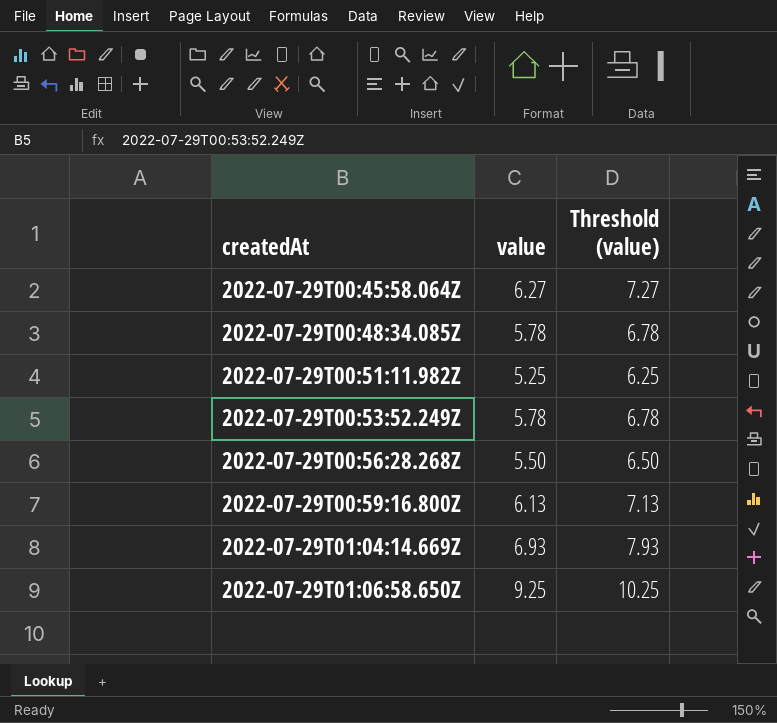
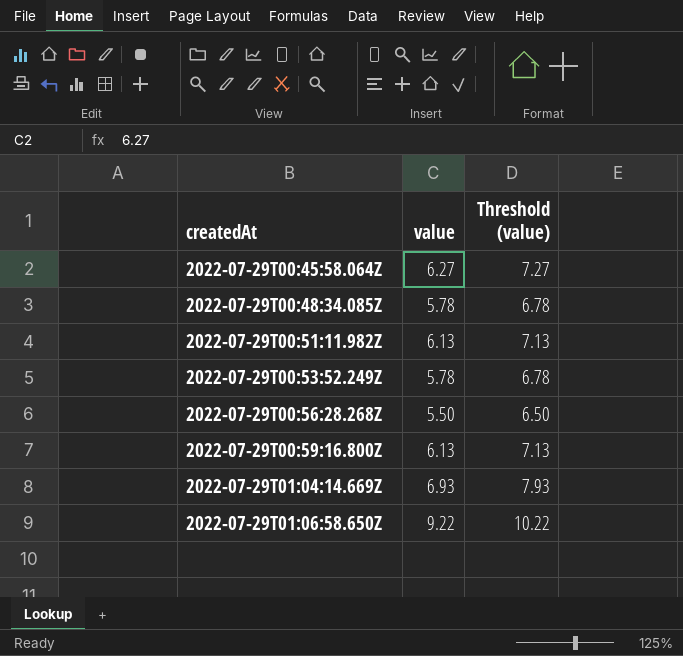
2022-07-29T00:51:11.982Z | value: 5.25 -> 6.13
2022-07-29T00:51:11.982Z | Threshold (value): 6.25 -> 7.13
2022-07-29T01:06:58.650Z | value: 9.25 -> 9.22
2022-07-29T01:06:58.650Z | Threshold (value): 10.25 -> 10.22

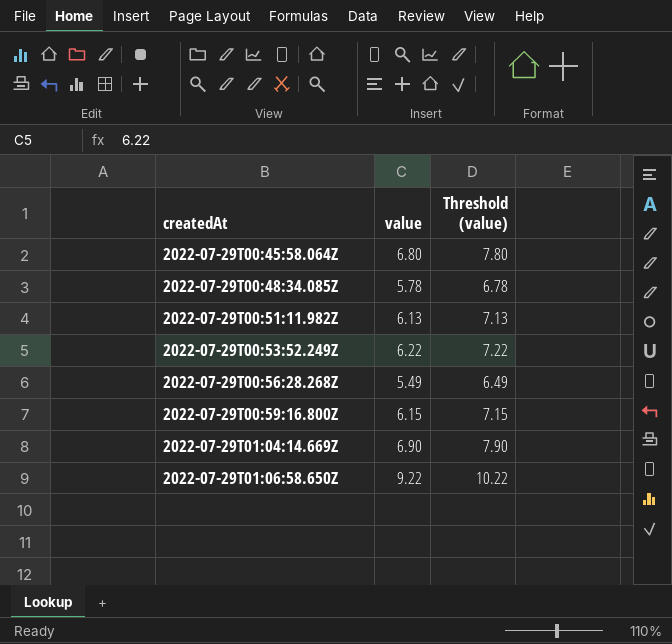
2022-07-29T00:45:58.064Z | value: 6.27 -> 6.80
2022-07-29T00:45:58.064Z | Threshold (value): 7.27 -> 7.80
2022-07-29T00:53:52.249Z | value: 5.78 -> 6.22
2022-07-29T00:53:52.249Z | Threshold (value): 6.78 -> 7.22
2022-07-29T00:56:28.268Z | value: 5.50 -> 5.49
2022-07-29T00:56:28.268Z | Threshold (value): 6.50 -> 6.49
2022-07-29T00:59:16.800Z | value: 6.13 -> 6.15
2022-07-29T00:59:16.800Z | Threshold (value): 7.13 -> 7.15
2022-07-29T01:04:14.669Z | value: 6.93 -> 6.90
2022-07-29T01:04:14.669Z | Threshold (value): 7.93 -> 7.90

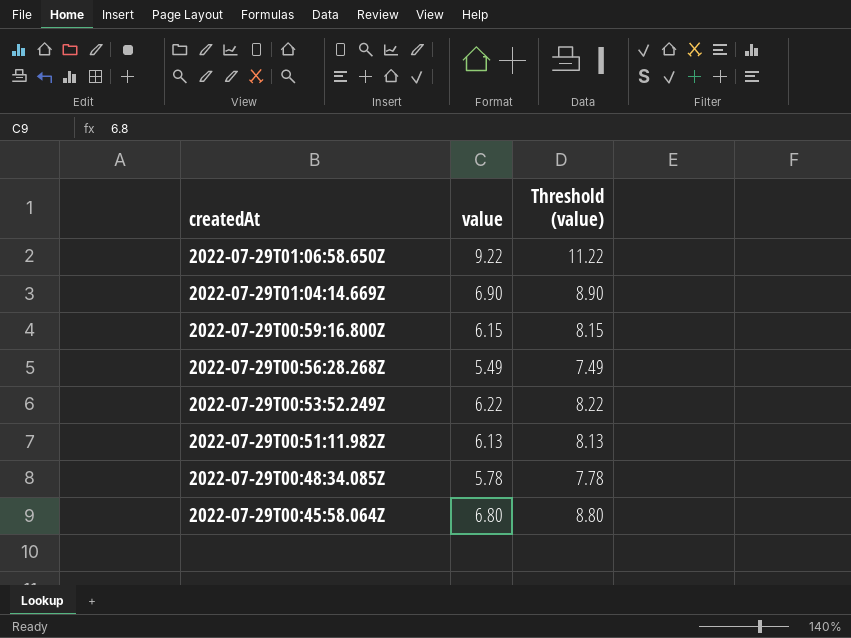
row order: createdAt ascending -> createdAt descending
column Threshold (value) | formula: [value] + 1 -> [value] + 2

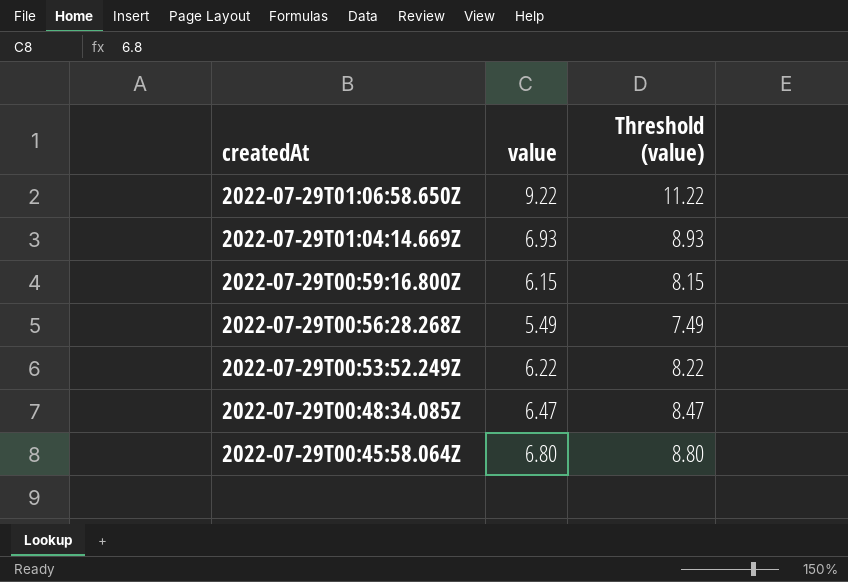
row 2022-07-29T00:51:11.982Z: 6.13 | 8.13 -> none
2022-07-29T01:04:14.669Z | value: 6.90 -> 6.93
2022-07-29T01:04:14.669Z | Threshold (value): 8.90 -> 8.93
2022-07-29T00:48:34.085Z | value: 5.78 -> 6.47
2022-07-29T00:48:34.085Z | Threshold (value): 7.78 -> 8.47

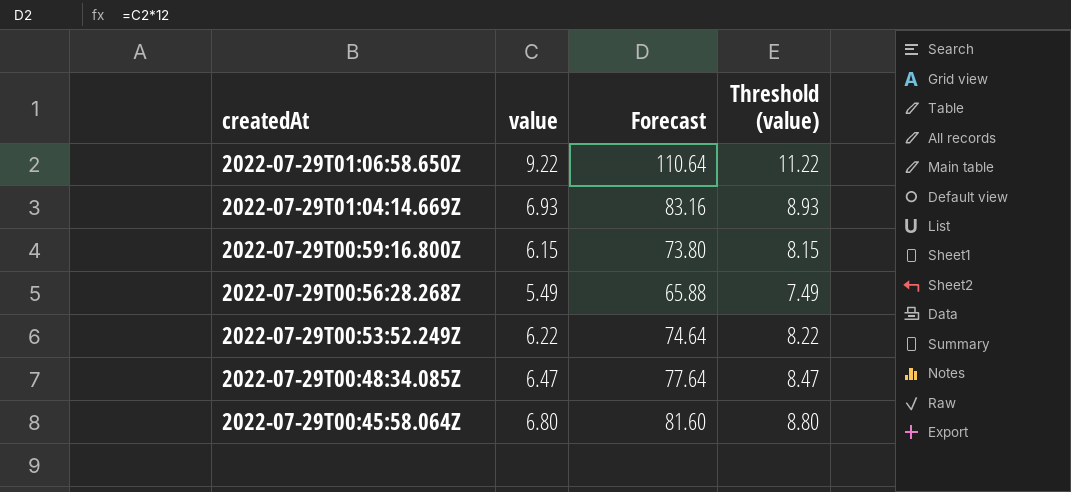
column Forecast | formula: none -> [value] * 12

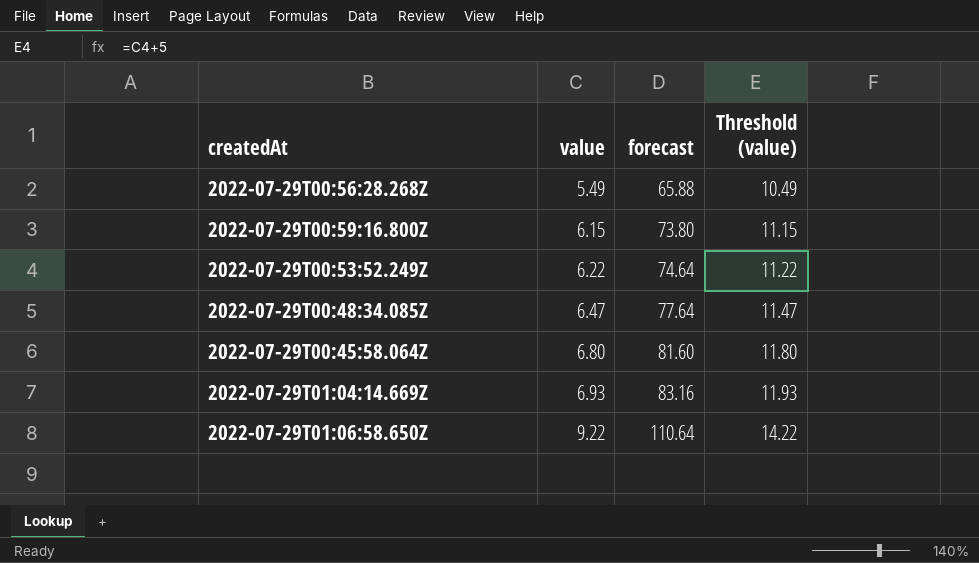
row order: createdAt descending -> value ascending
column name: Forecast -> forecast
column Threshold (value) | formula: [value] + 2 -> [value] + 5

